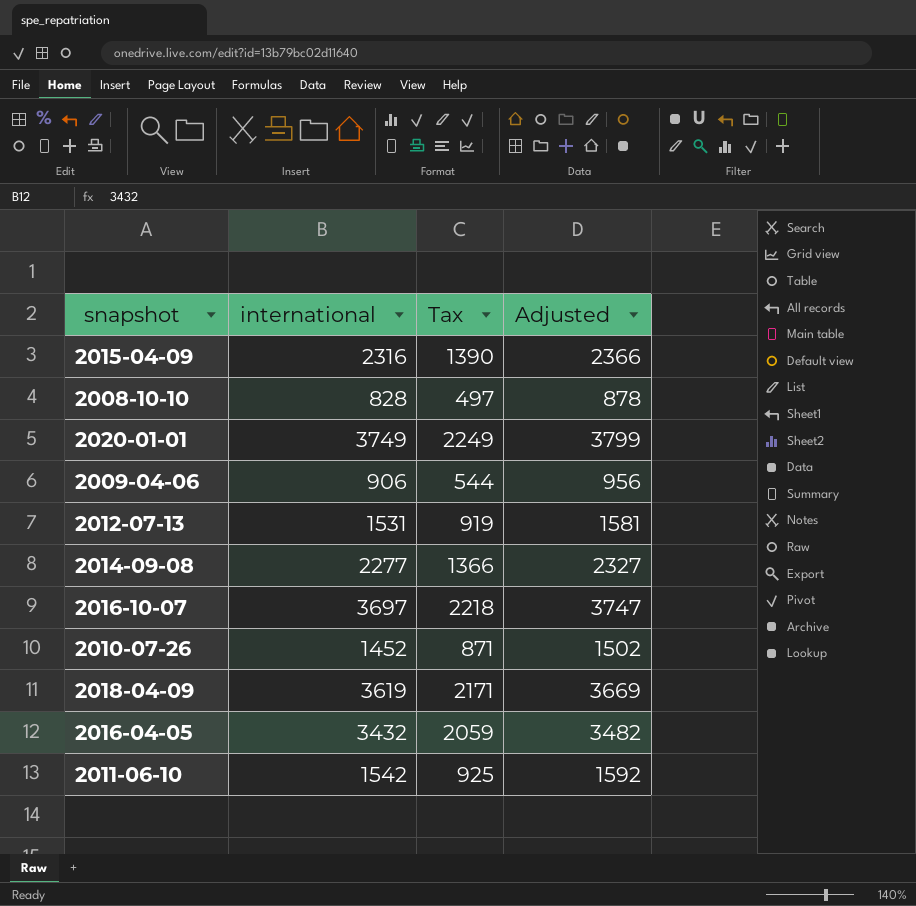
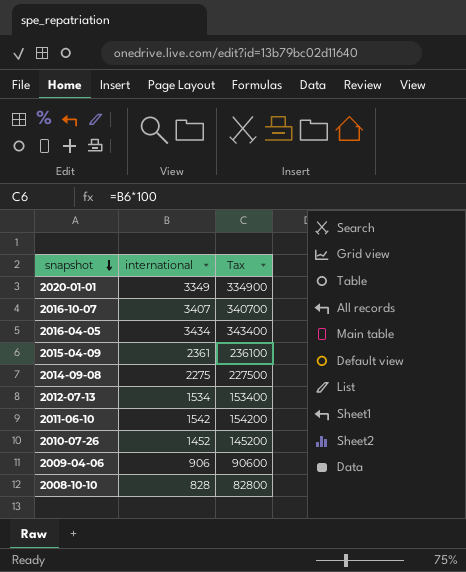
row order: none -> snapshot descending
column Adjusted | formula: [international] + 50 -> none
column Tax | formula: [international] * 0.6 -> [international] * 100
row 2018-04-09: 3619 | 2171 | 3669 -> none
2020-01-01 | international: 3749 -> 3349
2016-10-07 | international: 3697 -> 3407
2016-04-05 | international: 3432 -> 3434
2015-04-09 | international: 2316 -> 2361
2014-09-08 | international: 2277 -> 2275
2012-07-13 | international: 1531 -> 1534

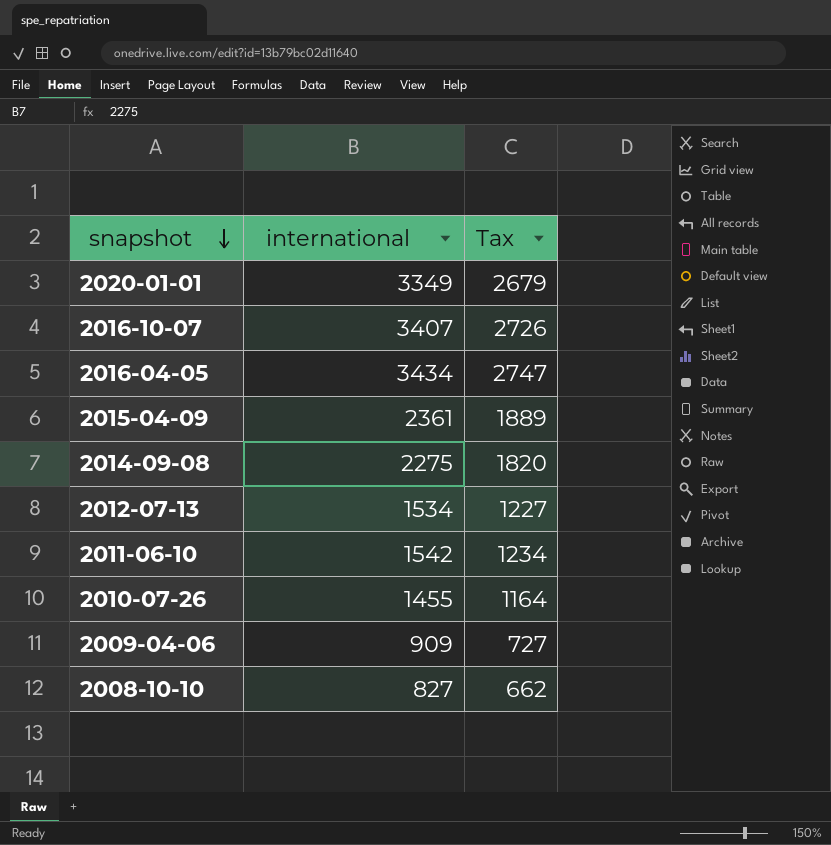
column Tax | formula: [international] * 100 -> [international] * 0.8
2010-07-26 | international: 1452 -> 1455
2009-04-06 | international: 906 -> 909
2008-10-10 | international: 828 -> 827

